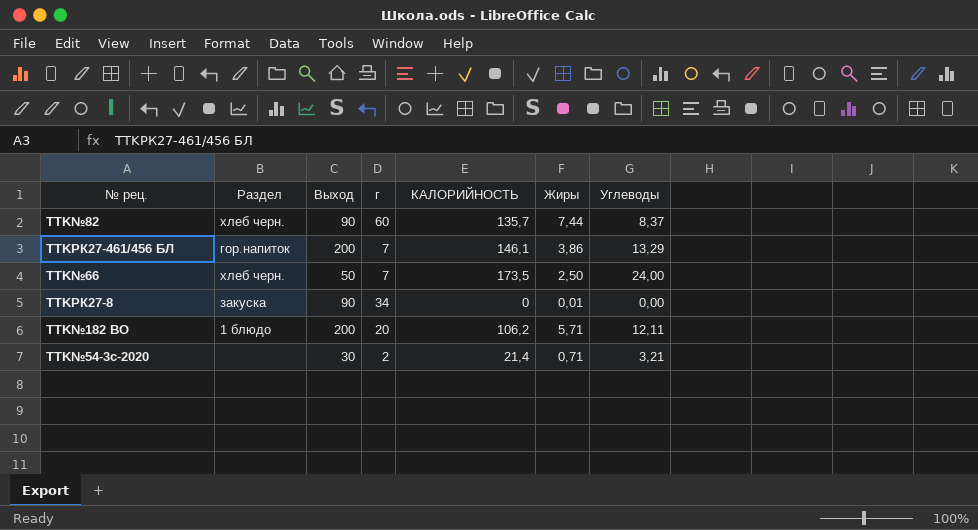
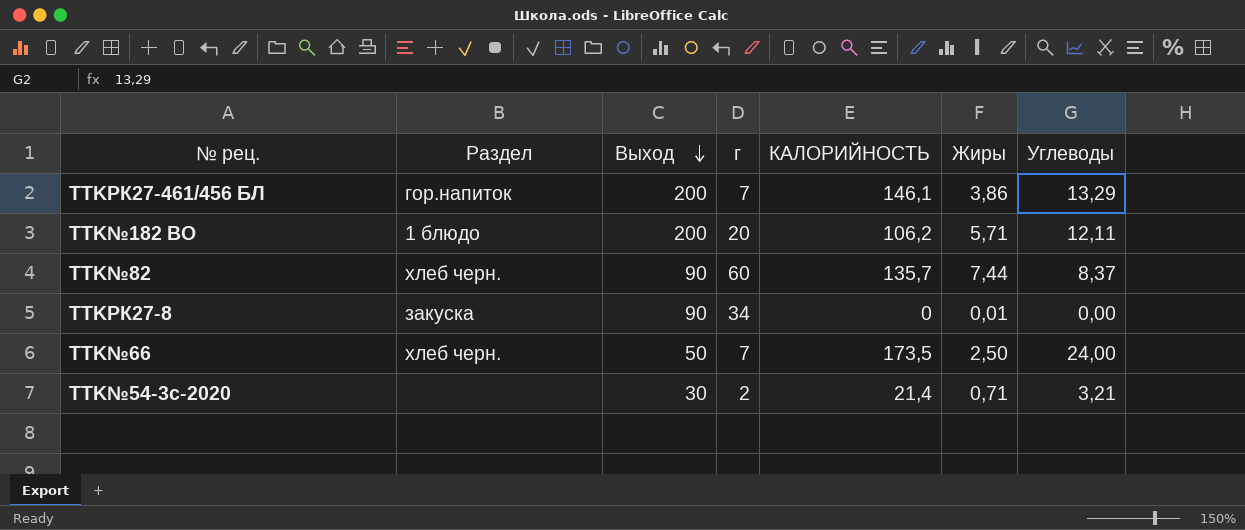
row order: none -> Выход descending

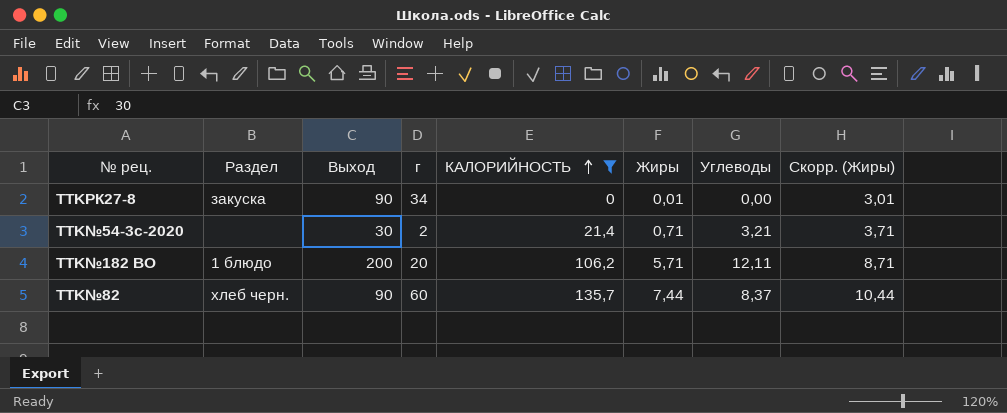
filter: none -> КАЛОРИЙНОСТЬ <= 135,7
row order: Выход descending -> КАЛОРИЙНОСТЬ ascending
column Скорр. (Жиры) | formula: none -> [Жиры] + 3

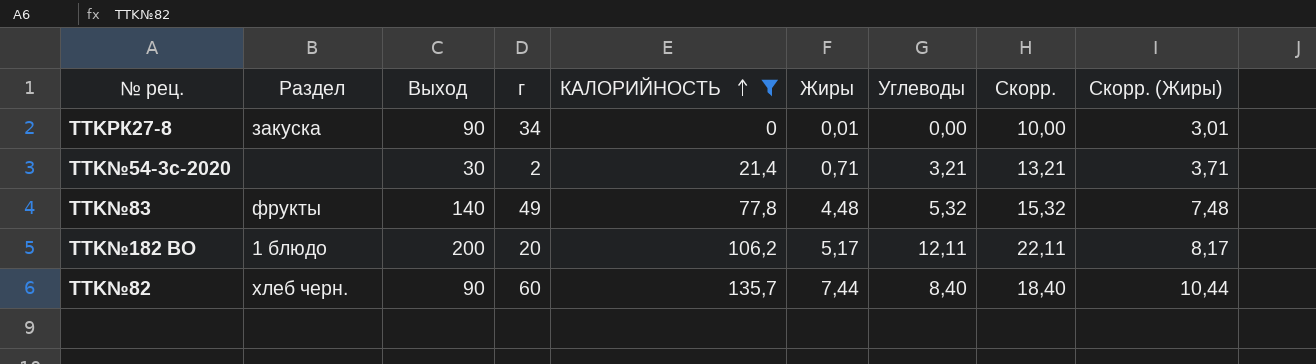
column Скорр. | formula: none -> [Углеводы] + 10
row TTK№83: none -> фрукты | 140 | 49 | 77,8 | 4,48 | 5,32 | 15,32 | 7,48
TTK№182 ВО | Жиры: 5,71 -> 5,17
TTK№182 ВО | Скорр. (Жиры): 8,71 -> 8,17
TTK№82 | Углеводы: 8,37 -> 8,40

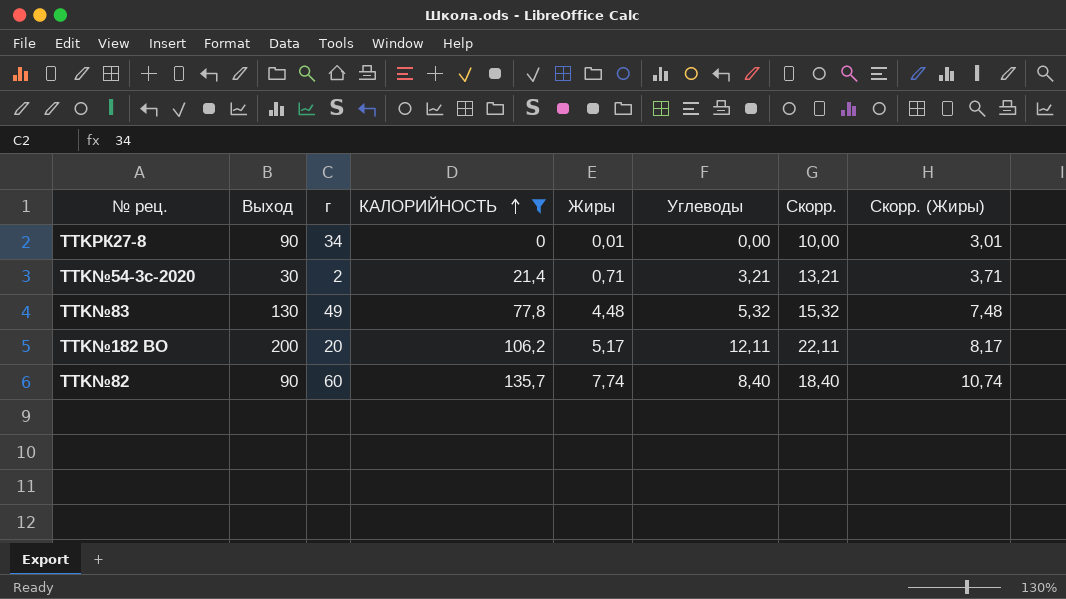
column Раздел | position: 2 -> none
TTK№83 | Выход: 140 -> 130
TTK№82 | Жиры: 7,44 -> 7,74
TTK№82 | Скорр. (Жиры): 10,44 -> 10,74

